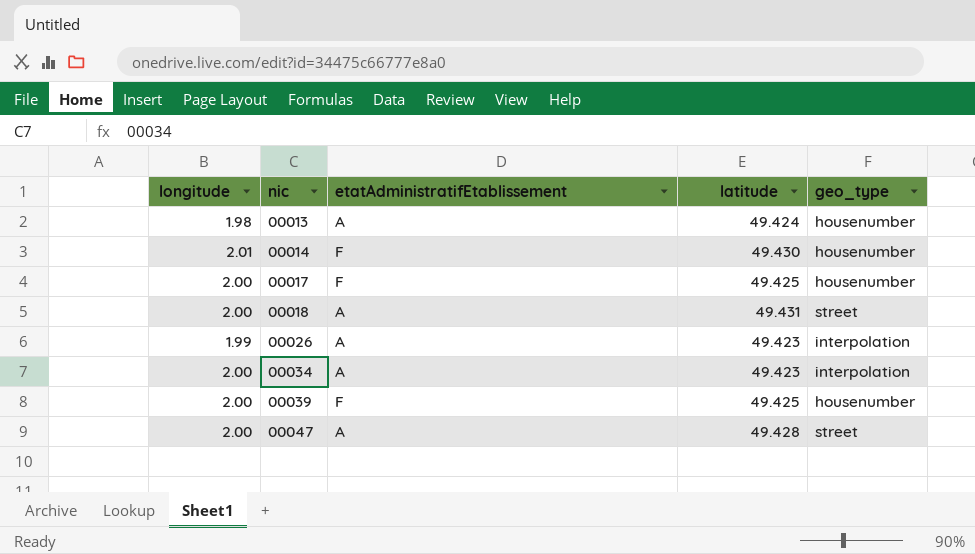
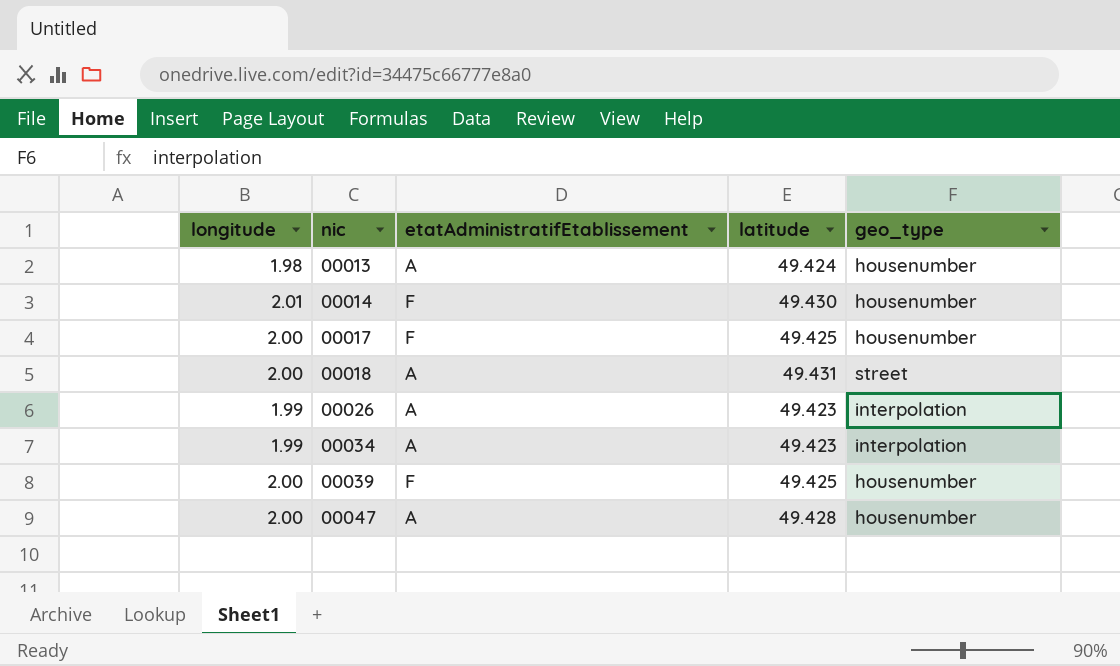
00034 | longitude: 2.00 -> 1.99
00047 | geo_type: street -> housenumber

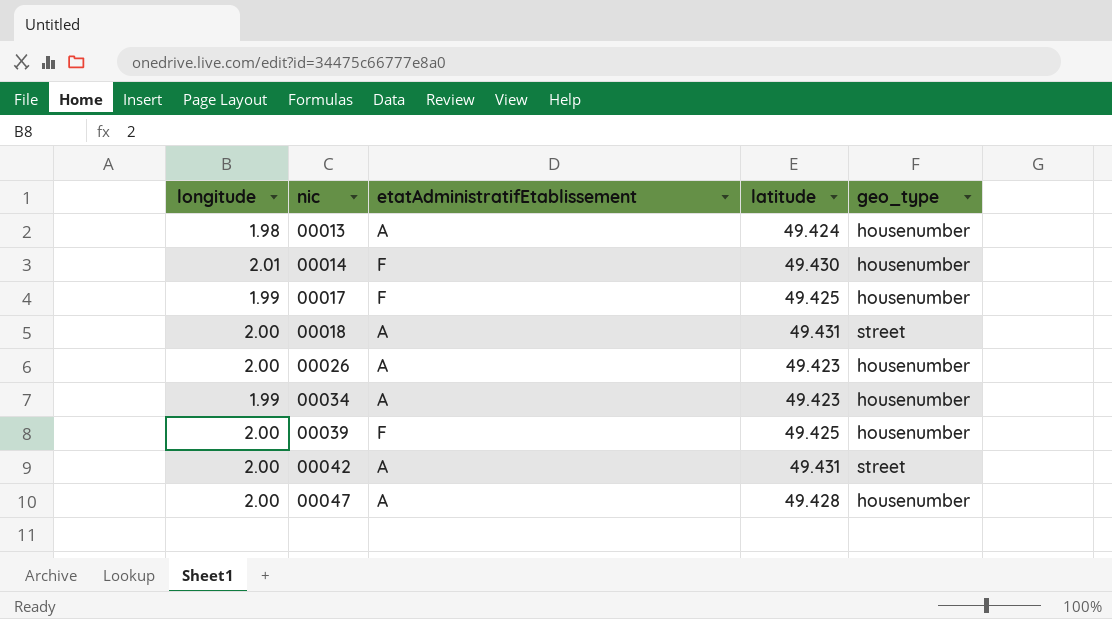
00017 | longitude: 2.00 -> 1.99
00026 | longitude: 1.99 -> 2.00
00026 | geo_type: interpolation -> housenumber
00034 | geo_type: interpolation -> housenumber
row 00042: none -> 2.00 | A | 49.431 | street

